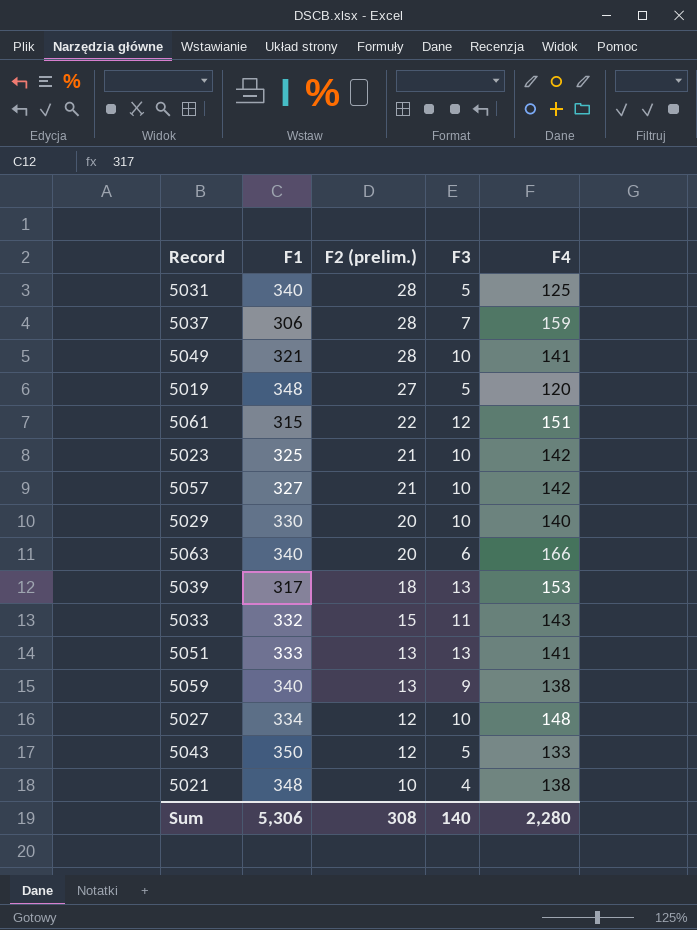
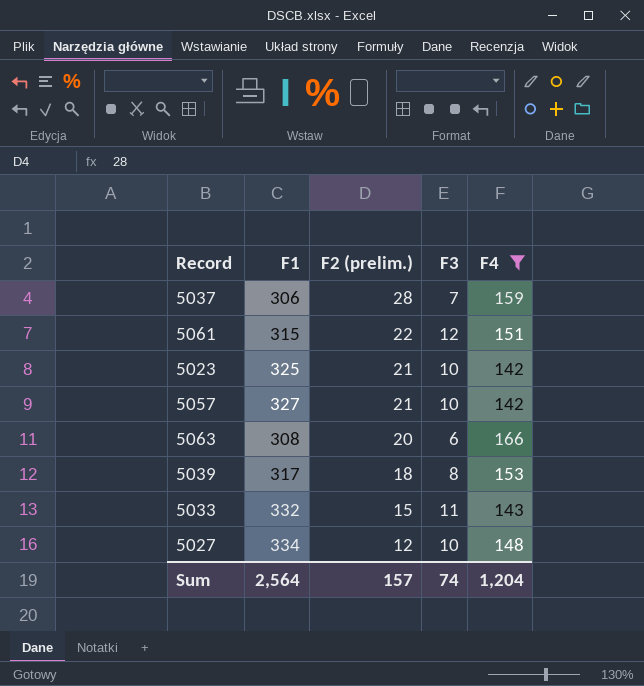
filter: none -> F4 >= 142
5063 | F1: 340 -> 308
5039 | F3: 13 -> 8
Sum | F1: 5,306 -> 2,564
Sum | F2 (prelim.): 308 -> 157
Sum | F3: 140 -> 74
Sum | F4: 2,280 -> 1,204

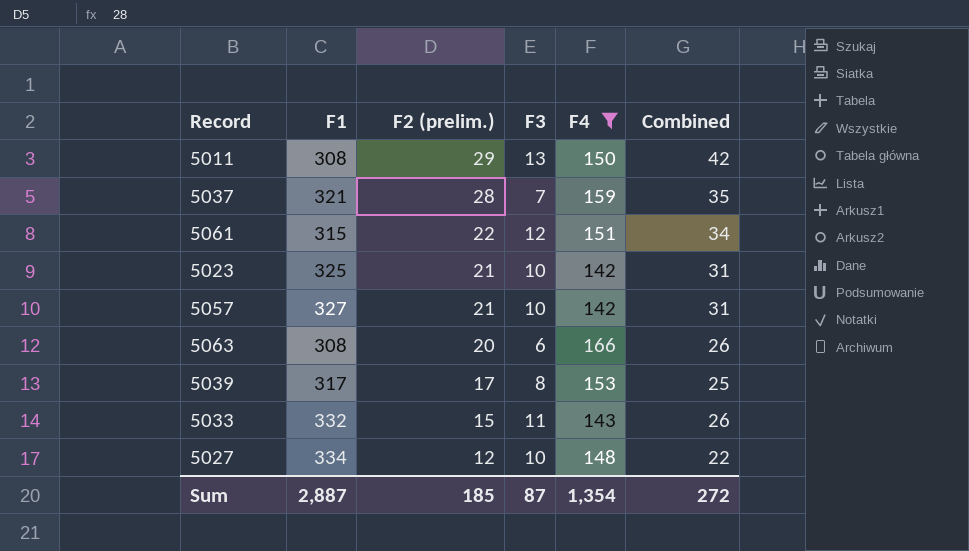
column Combined | formula: none -> [F2 (prelim.)] + [F3]
row 5011: none -> 308 | 29 | 13 | 150 | 42
5037 | F1: 306 -> 321
5039 | F2 (prelim.): 18 -> 17
Sum | F1: 2,564 -> 2,887
Sum | F2 (prelim.): 157 -> 185
Sum | F3: 74 -> 87
Sum | F4: 1,204 -> 1,354

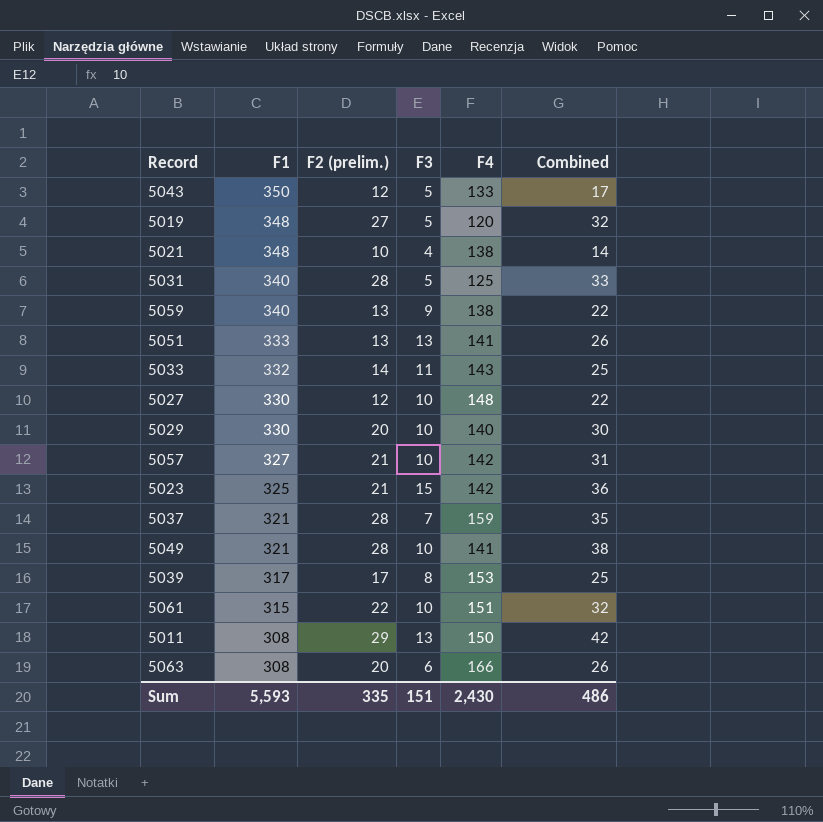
filter: F4 >= 142 -> none
row order: F2 (prelim.) descending -> F1 descending
5033 | F2 (prelim.): 15 -> 14
5033 | Combined: 26 -> 25
5027 | F1: 334 -> 330
5023 | F3: 10 -> 15
5023 | Combined: 31 -> 36
5061 | F3: 12 -> 10
5061 | Combined: 34 -> 32
Sum | F1: 2,887 -> 5,593
Sum | F2 (prelim.): 185 -> 335
Sum | F3: 87 -> 151
Sum | F4: 1,354 -> 2,430
Sum | Combined: 272 -> 486

